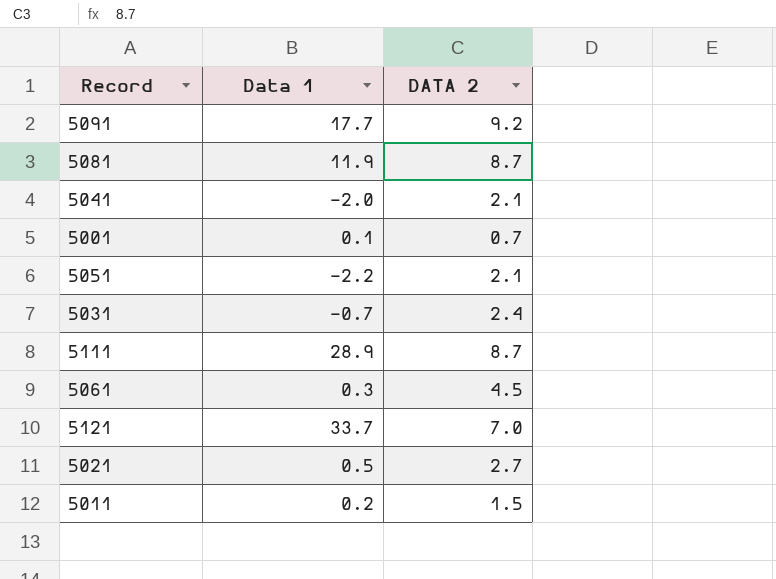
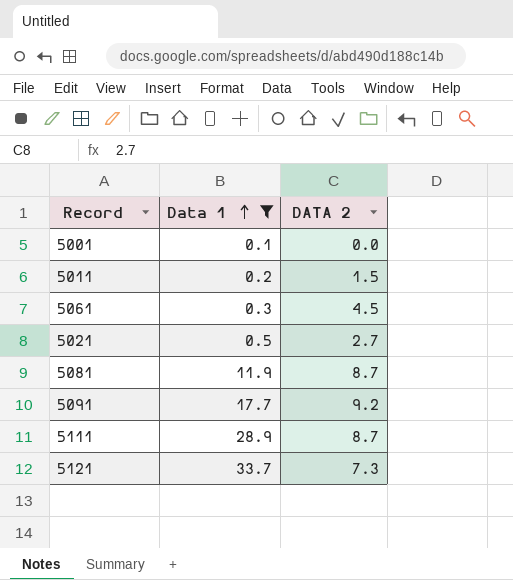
filter: none -> Data 1 >= 0.1
row order: none -> Data 1 ascending
5001 | DATA 2: 0.7 -> 0.0
5121 | DATA 2: 7.0 -> 7.3

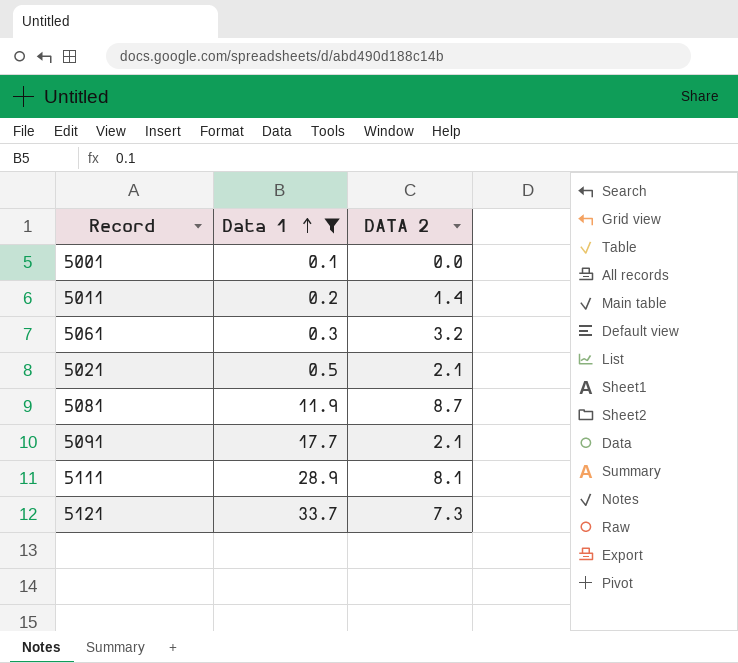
5011 | DATA 2: 1.5 -> 1.4
5061 | DATA 2: 4.5 -> 3.2
5021 | DATA 2: 2.7 -> 2.1
5091 | DATA 2: 9.2 -> 2.1
5111 | DATA 2: 8.7 -> 8.1

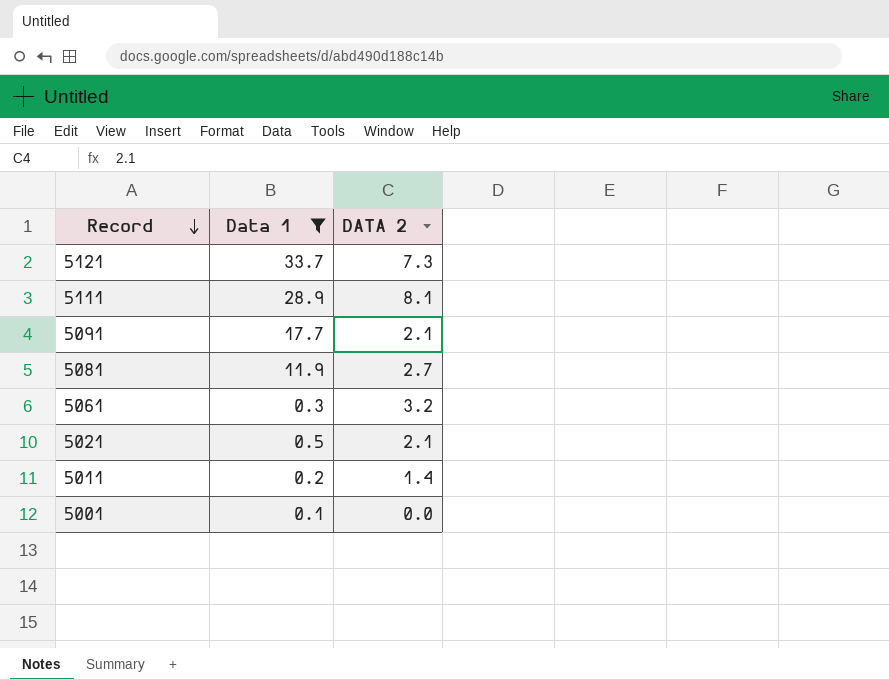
row order: Data 1 ascending -> Record descending
5081 | DATA 2: 8.7 -> 2.7

